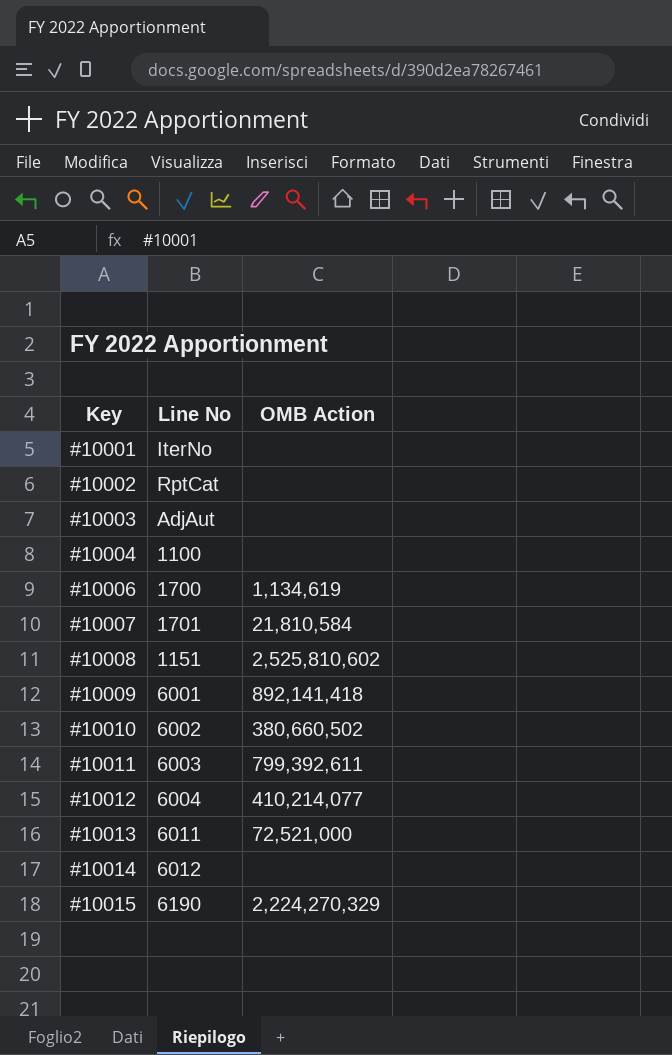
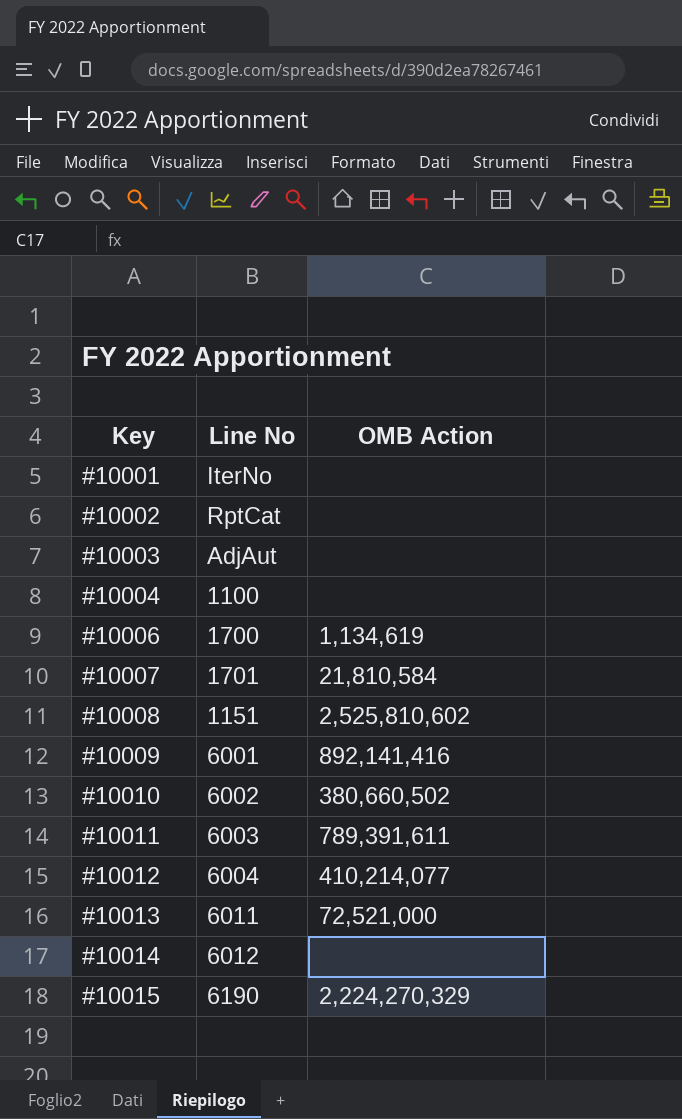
#10009 | OMB Action: 892,141,418 -> 892,141,416
#10011 | OMB Action: 799,392,611 -> 789,391,611

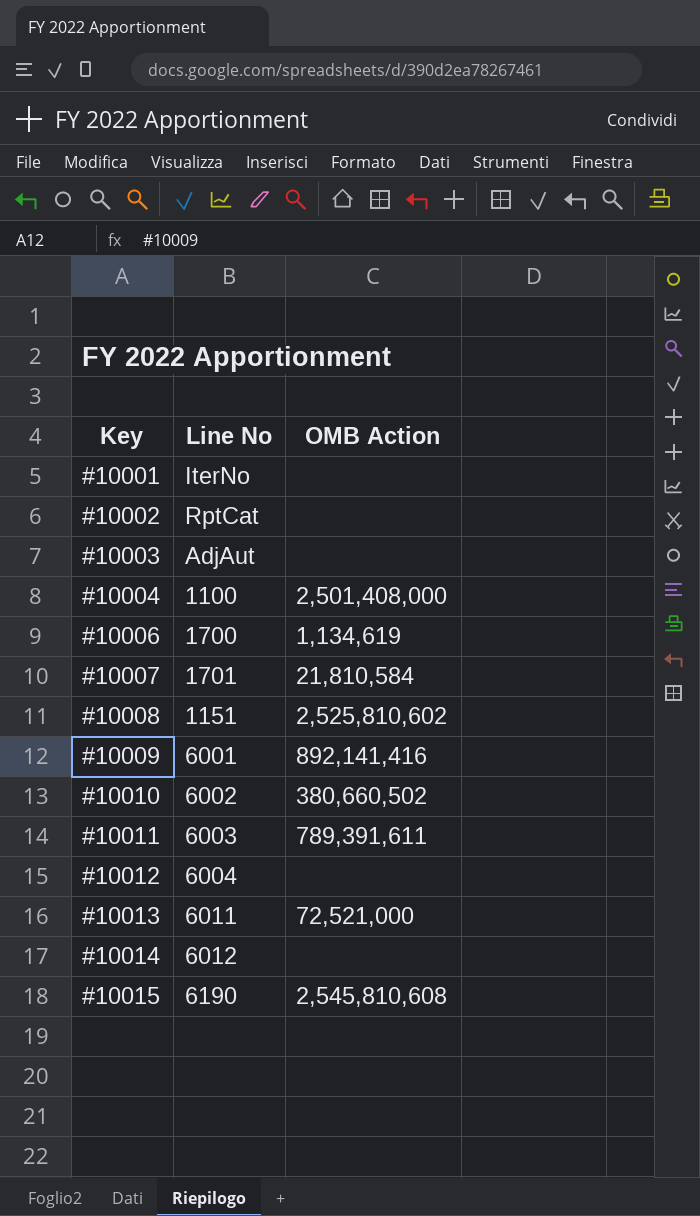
#10004 | OMB Action: none -> 2,501,408,000
#10012 | OMB Action: 410,214,077 -> none
#10015 | OMB Action: 2,224,270,329 -> 2,545,810,608

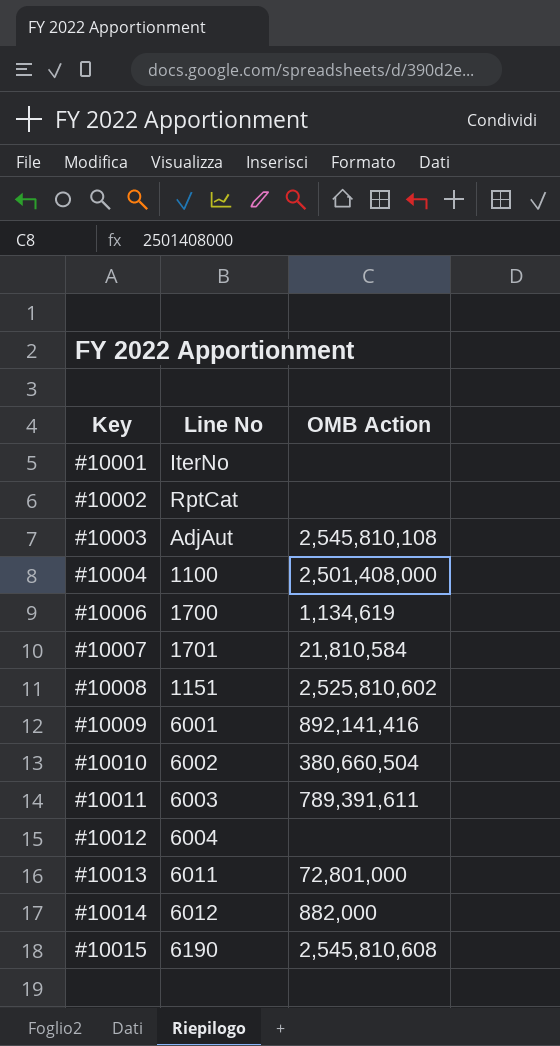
#10003 | OMB Action: none -> 2,545,810,108
#10010 | OMB Action: 380,660,502 -> 380,660,504
#10013 | OMB Action: 72,521,000 -> 72,801,000
#10014 | OMB Action: none -> 882,000

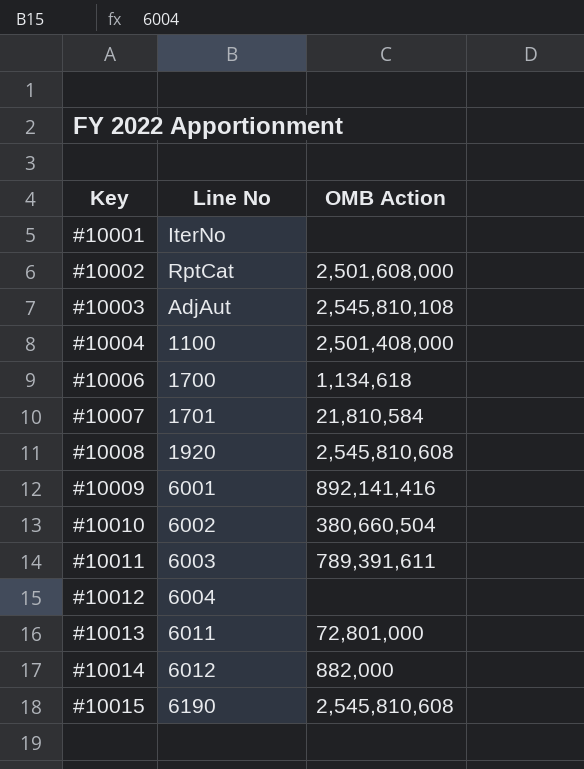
#10002 | OMB Action: none -> 2,501,608,000
#10006 | OMB Action: 1,134,619 -> 1,134,618
#10008 | Line No: 1151 -> 1920
#10008 | OMB Action: 2,525,810,602 -> 2,545,810,608

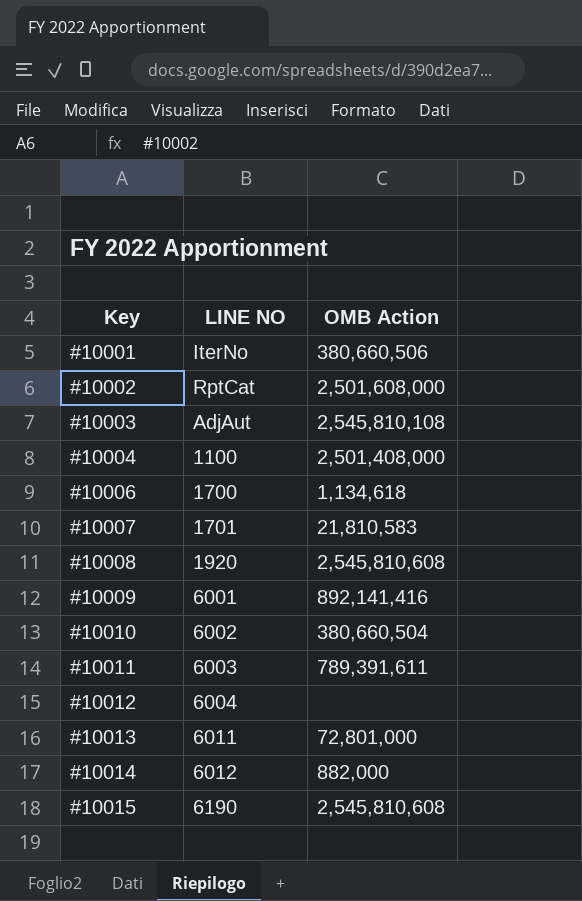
column name: Line No -> LINE NO
#10001 | OMB Action: none -> 380,660,506
#10007 | OMB Action: 21,810,584 -> 21,810,583

